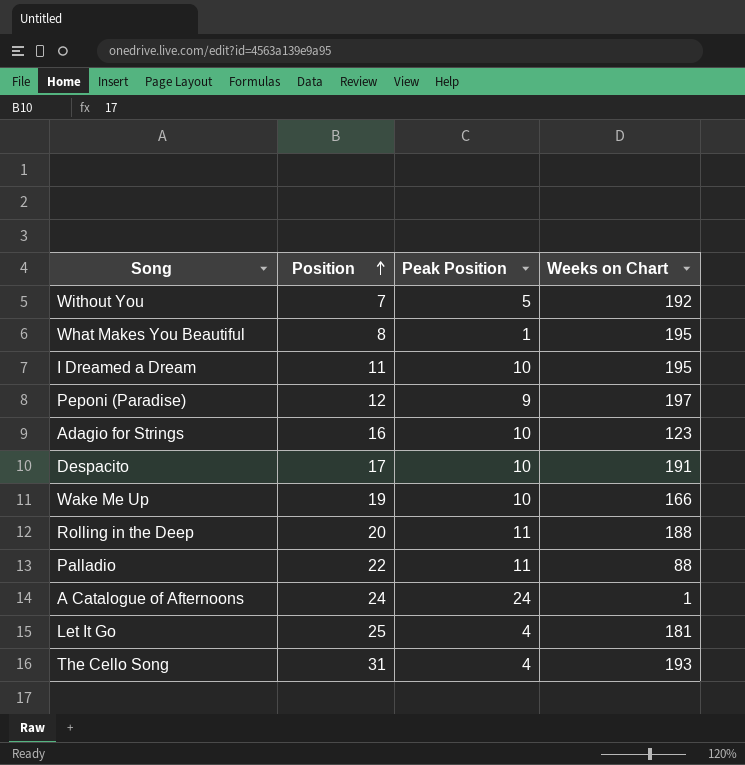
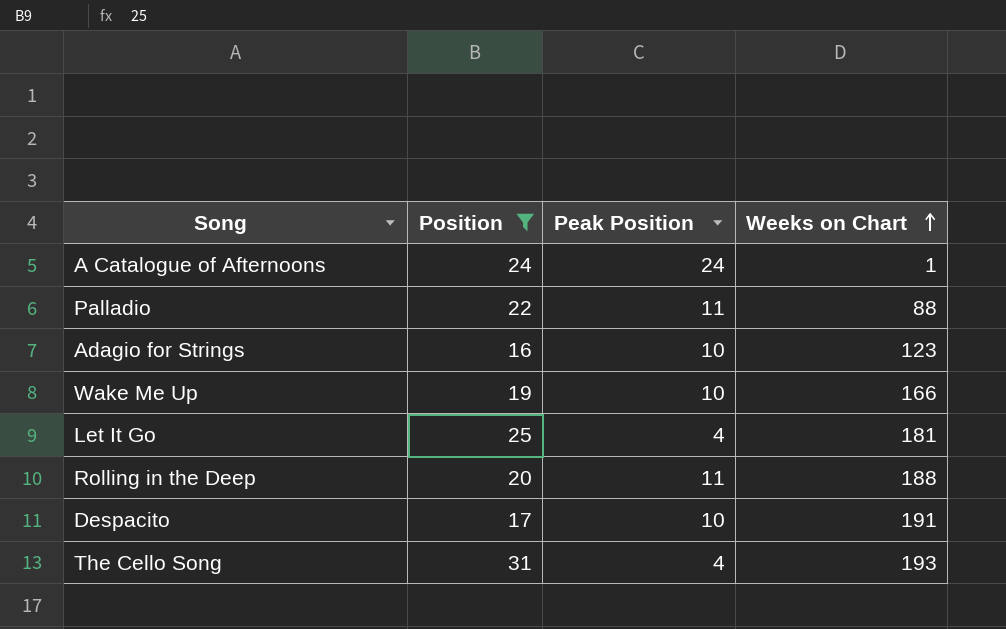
filter: none -> Position >= 16
row order: Position ascending -> Weeks on Chart ascending

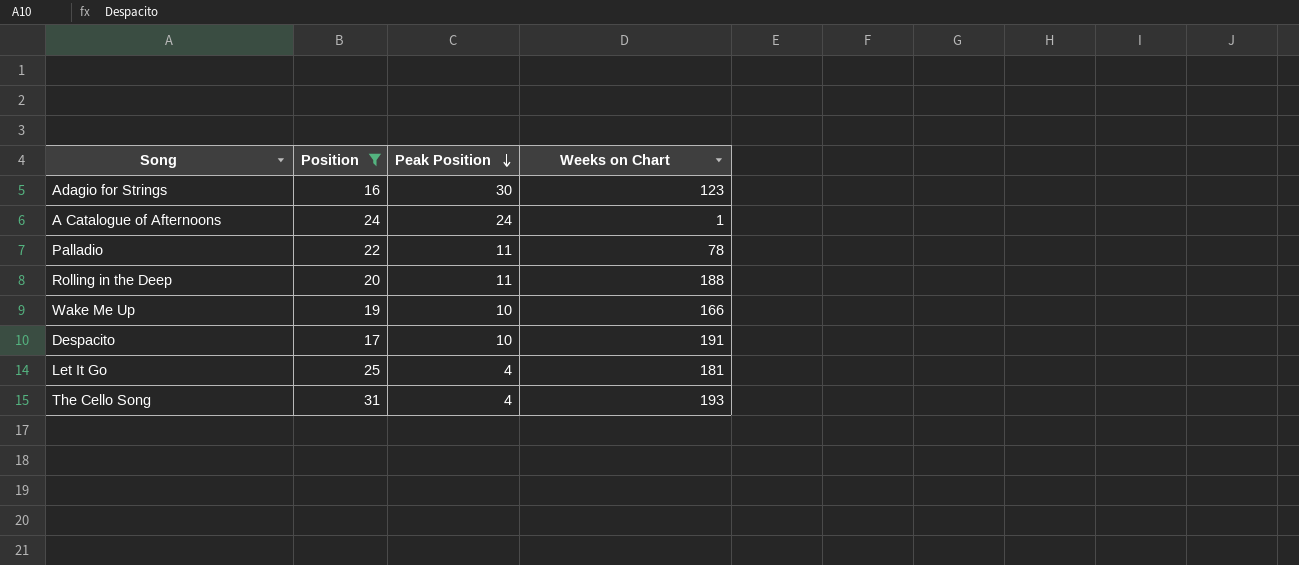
row order: Weeks on Chart ascending -> Peak Position descending
Adagio for Strings | Peak Position: 10 -> 30
Palladio | Weeks on Chart: 88 -> 78

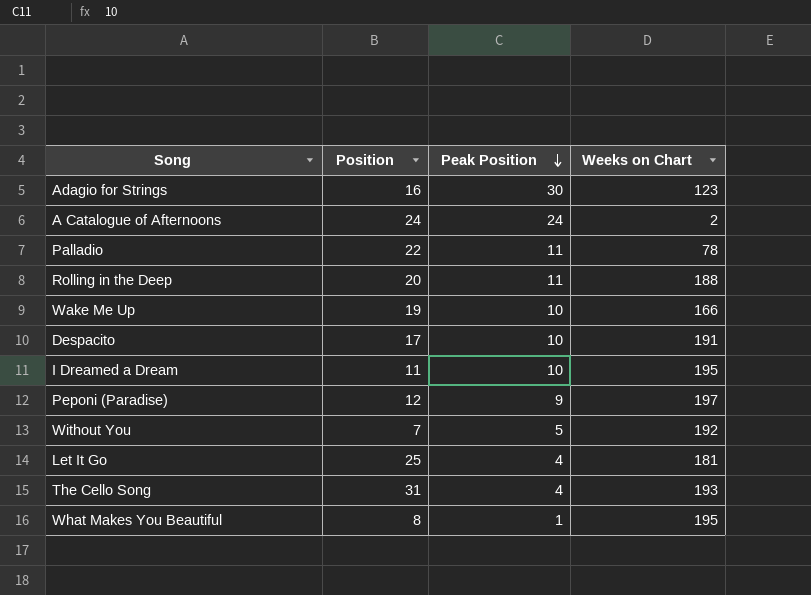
filter: Position >= 16 -> none
A Catalogue of Afternoons | Weeks on Chart: 1 -> 2

